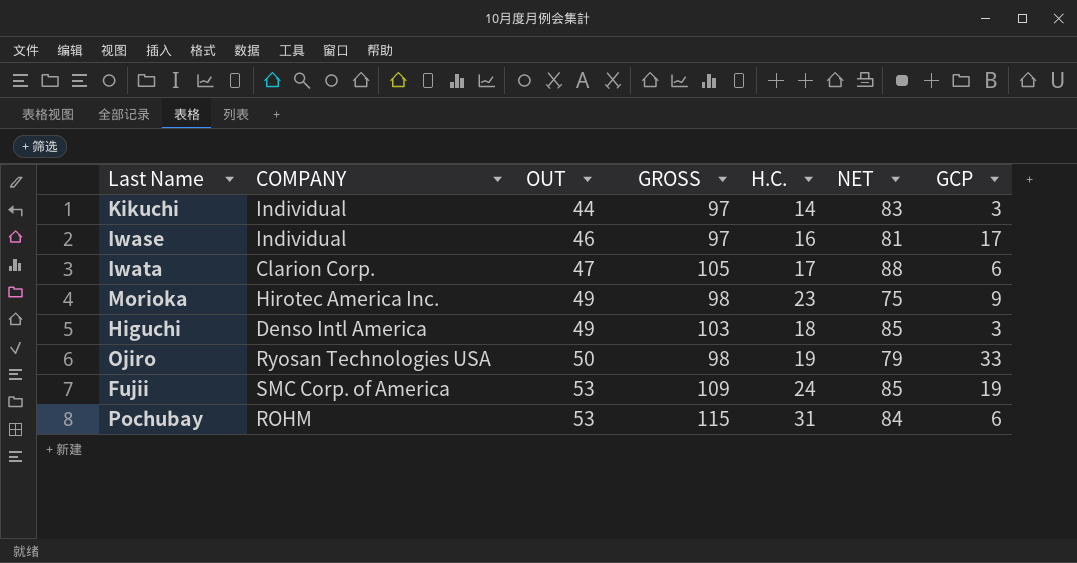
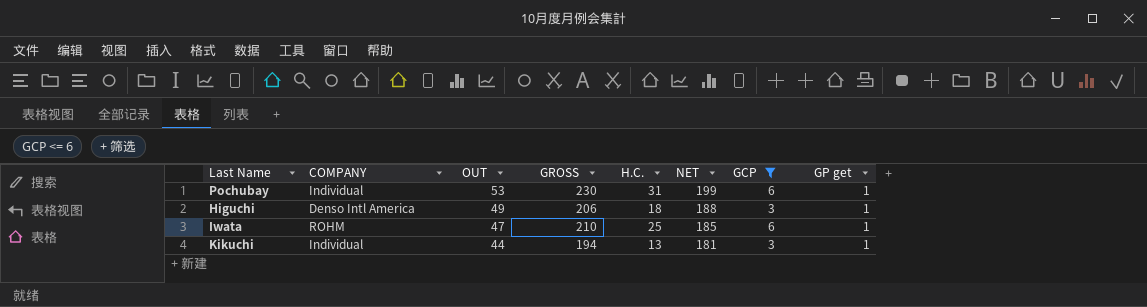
filter: none -> GCP <= 6
row order: OUT ascending -> OUT descending
column GP get | position: none -> 8
Pochubay | COMPANY: ROHM -> Individual
Pochubay | GROSS: 115 -> 230
Pochubay | NET: 84 -> 199
Higuchi | GROSS: 103 -> 206
Higuchi | NET: 85 -> 188
Iwata | COMPANY: Clarion Corp. -> ROHM
Iwata | GROSS: 105 -> 210
Iwata | H.C.: 17 -> 25
Iwata | NET: 88 -> 185
Kikuchi | GROSS: 97 -> 194
Kikuchi | H.C.: 14 -> 13
Kikuchi | NET: 83 -> 181

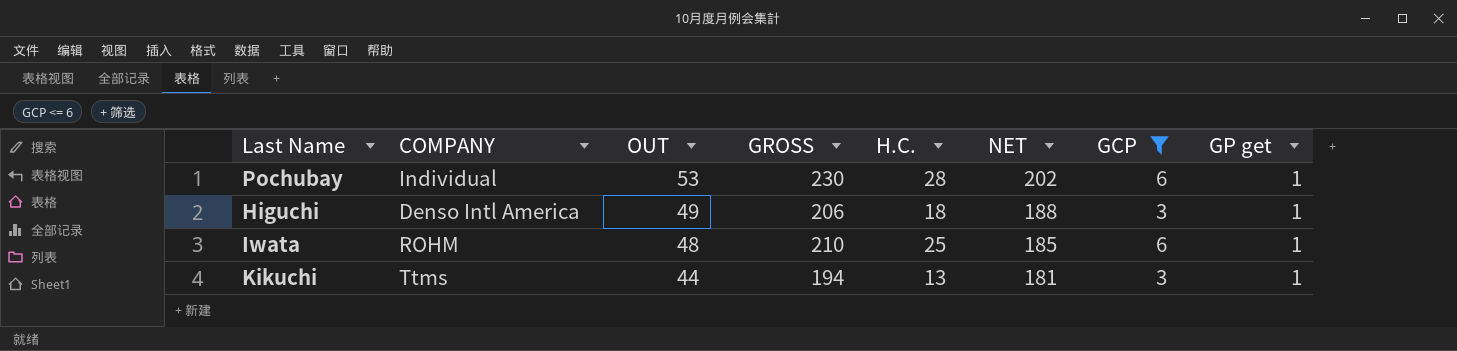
Pochubay | H.C.: 31 -> 28
Pochubay | NET: 199 -> 202
Iwata | OUT: 47 -> 48
Kikuchi | COMPANY: Individual -> Ttms

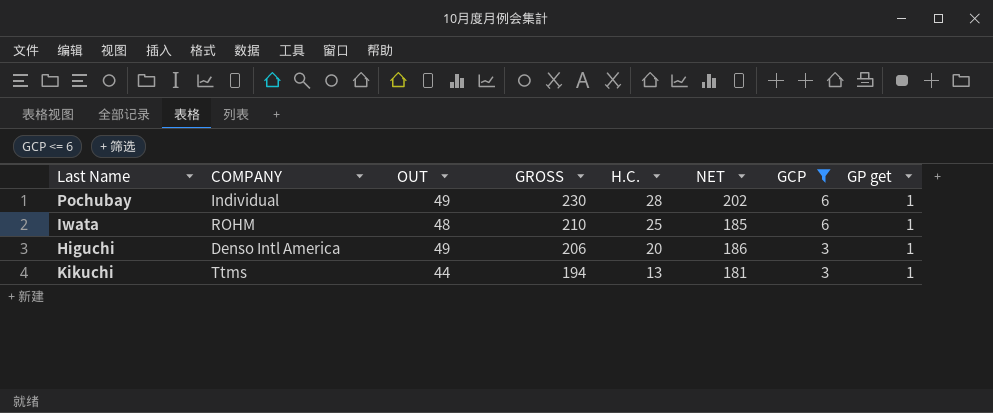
row order: OUT descending -> GROSS descending
Pochubay | OUT: 53 -> 49
Higuchi | H.C.: 18 -> 20
Higuchi | NET: 188 -> 186

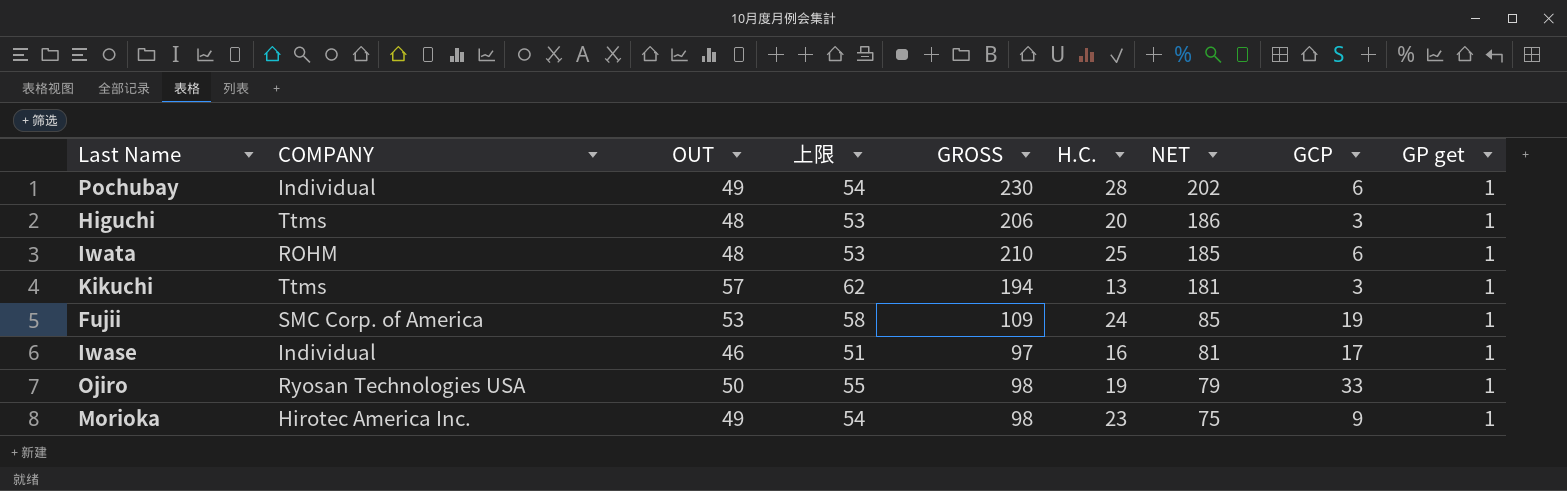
filter: GCP <= 6 -> none
row order: GROSS descending -> NET descending
column 上限 | formula: none -> [OUT] + 5
Higuchi | COMPANY: Denso Intl America -> Ttms
Higuchi | OUT: 49 -> 48
Kikuchi | OUT: 44 -> 57

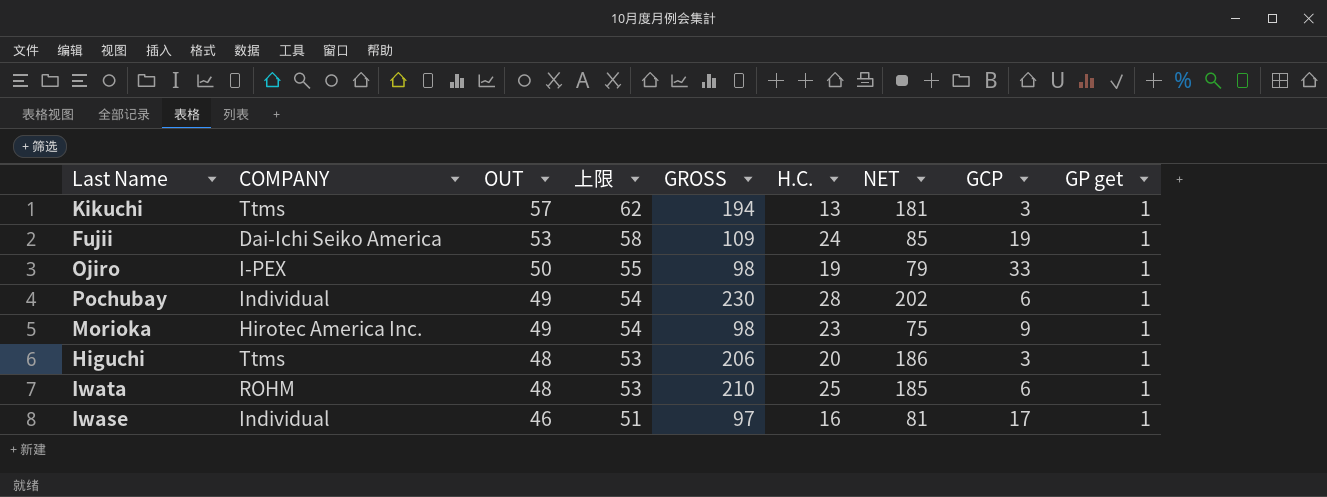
row order: NET descending -> OUT descending
Fujii | COMPANY: SMC Corp. of America -> Dai-Ichi Seiko America
Ojiro | COMPANY: Ryosan Technologies USA -> I-PEX

